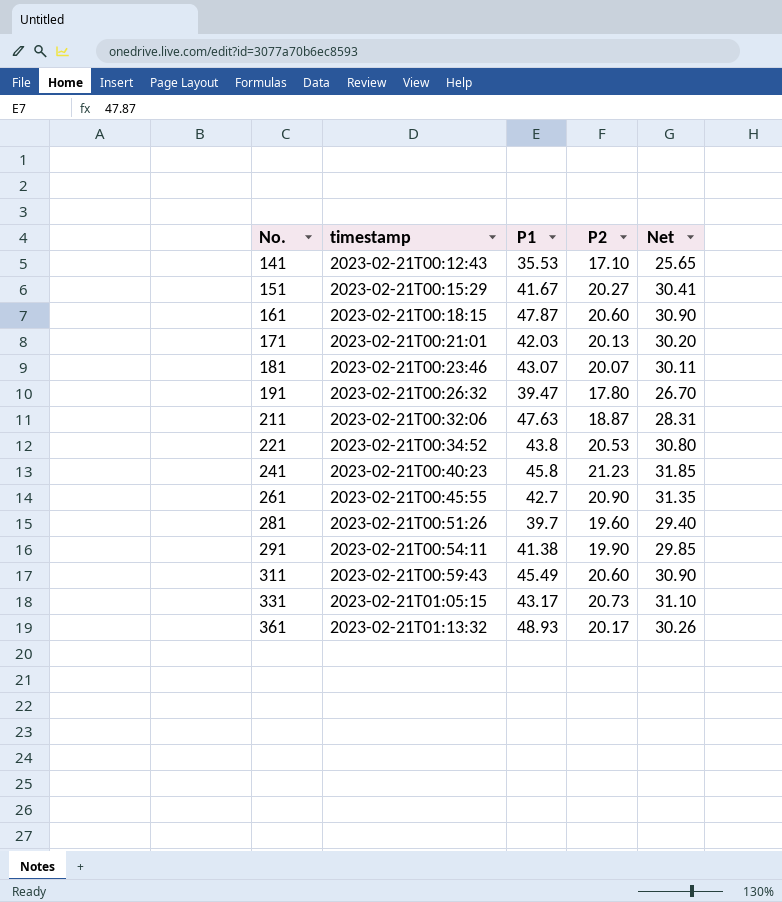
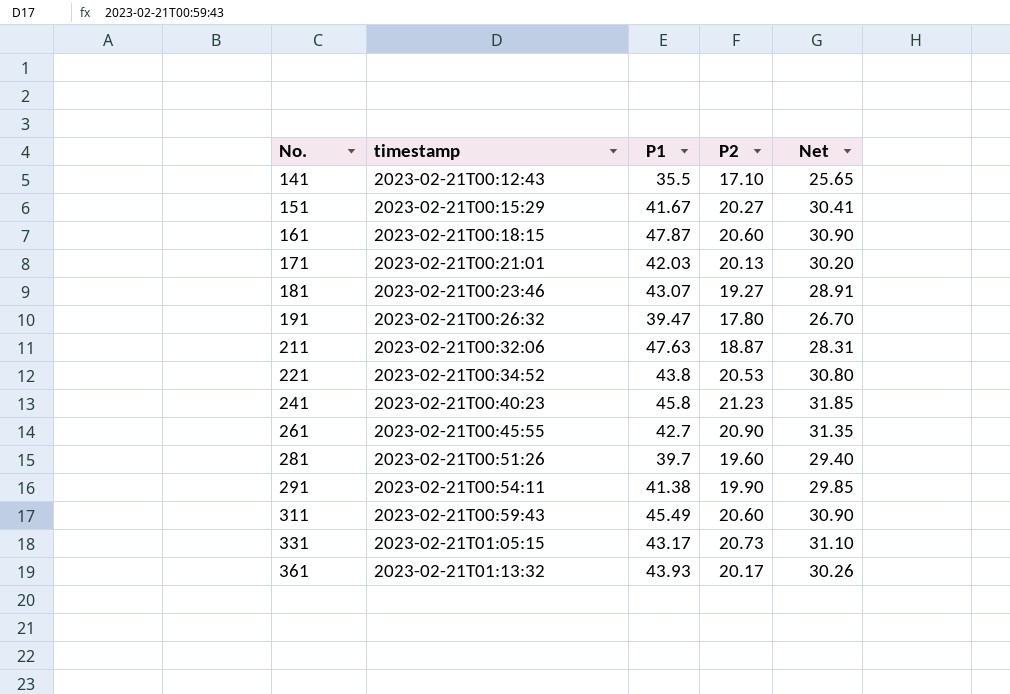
141 | P1: 35.53 -> 35.5
181 | P2: 20.07 -> 19.27
181 | Net: 30.11 -> 28.91
361 | P1: 48.93 -> 43.93

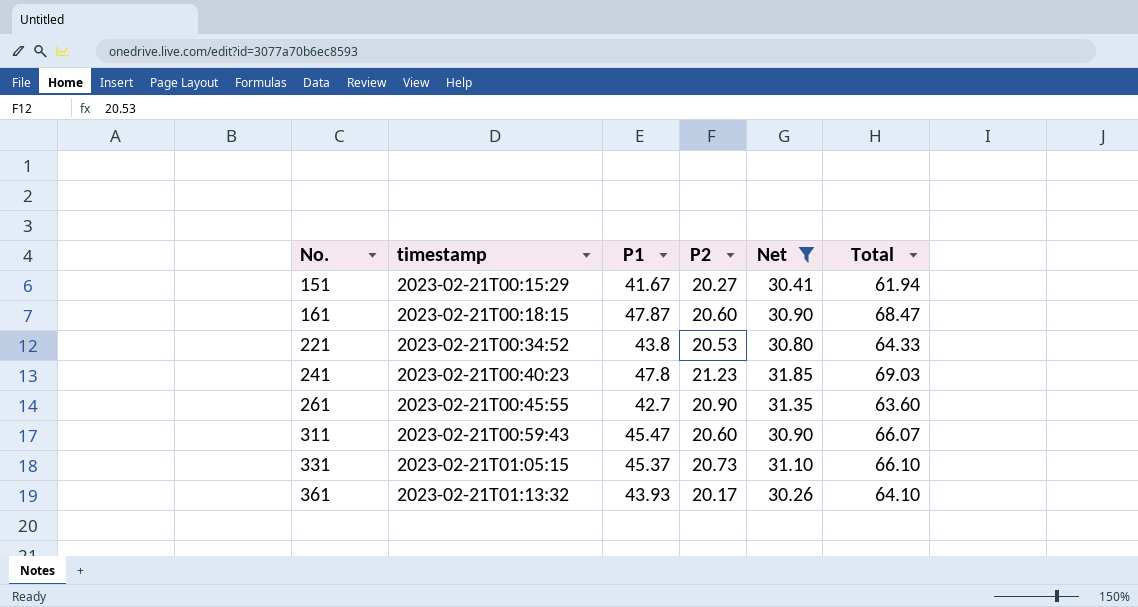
filter: none -> Net >= 30.26
column Total | formula: none -> [P1] + [P2]
241 | P1: 45.8 -> 47.8
311 | P1: 45.49 -> 45.47
331 | P1: 43.17 -> 45.37

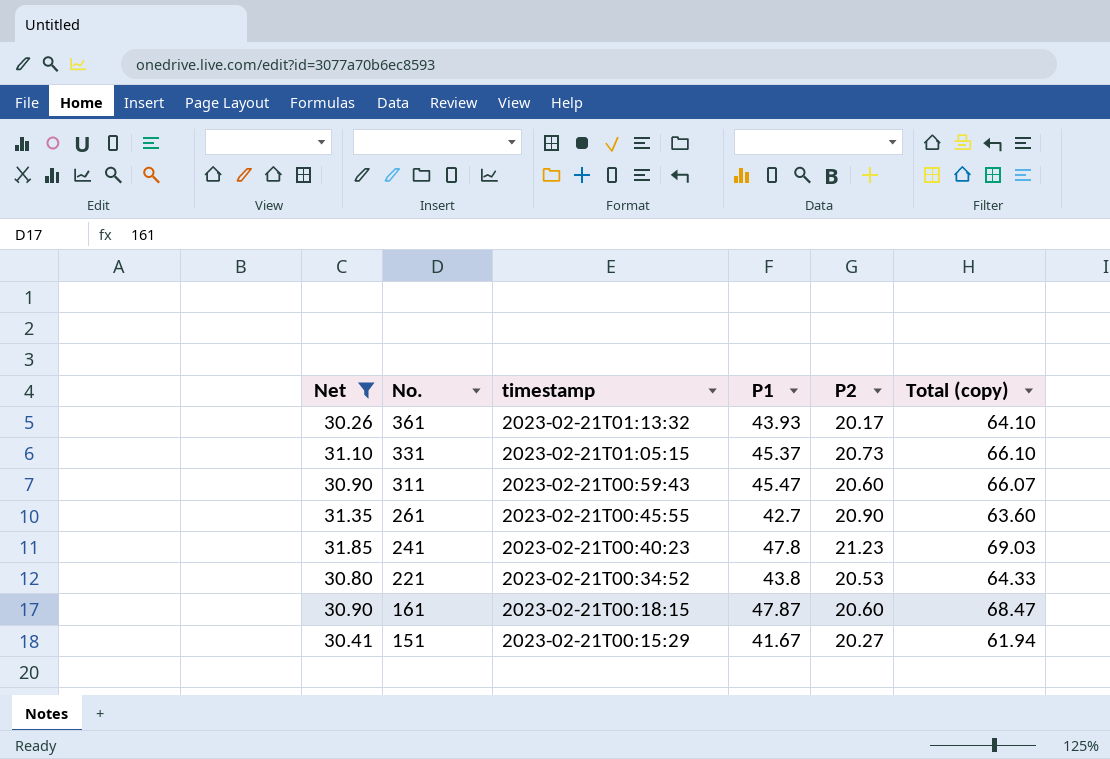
row order: No. ascending -> No. descending
column Net | position: 5 -> 1
column name: Total -> Total (copy)

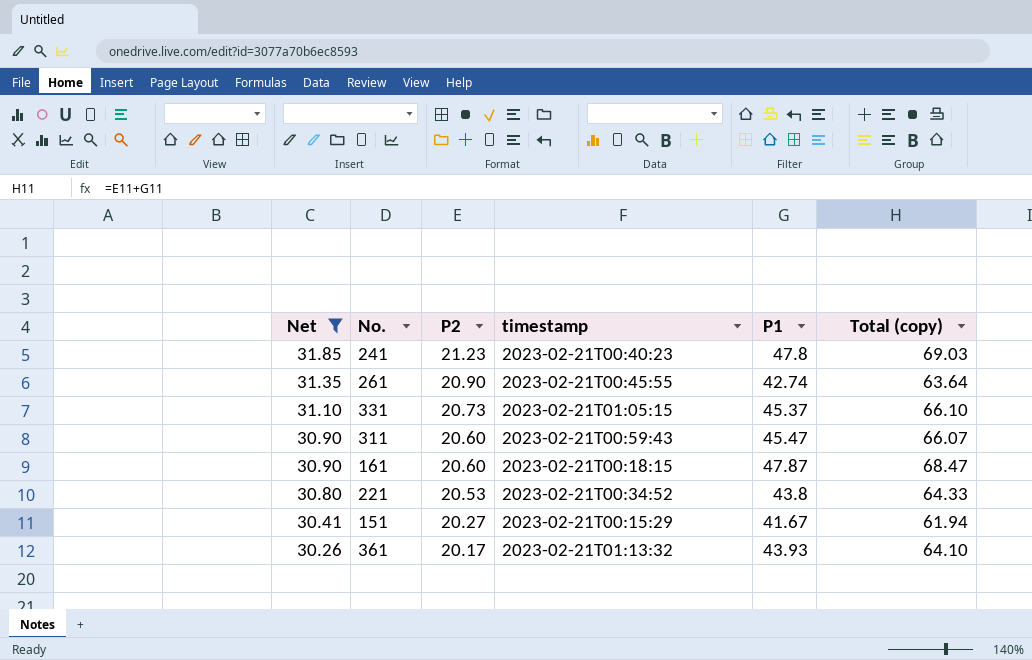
row order: No. descending -> Net descending
column P2 | position: 5 -> 3
261 | P1: 42.7 -> 42.74
261 | Total (copy): 63.60 -> 63.64

